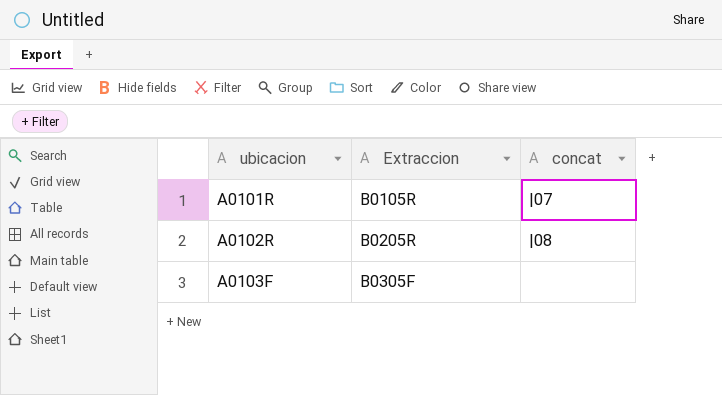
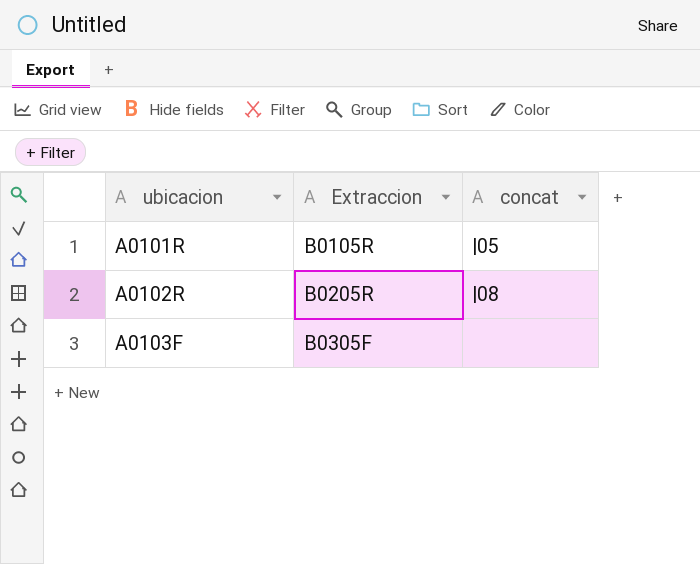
A0101R | concat: |07 -> |05

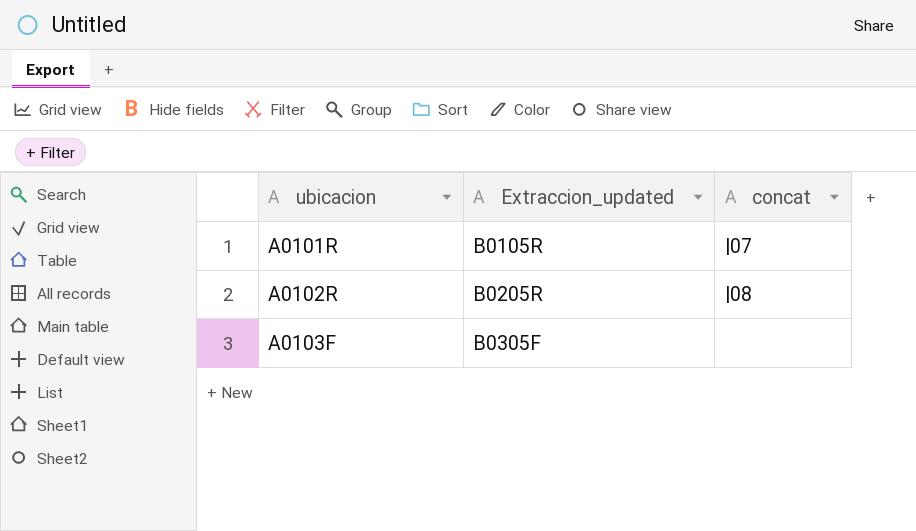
column name: Extraccion -> Extraccion_updated
A0101R | concat: |05 -> |07

